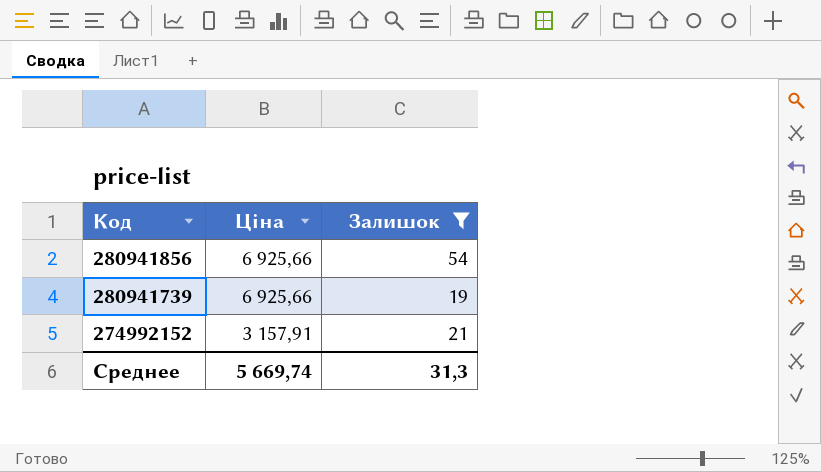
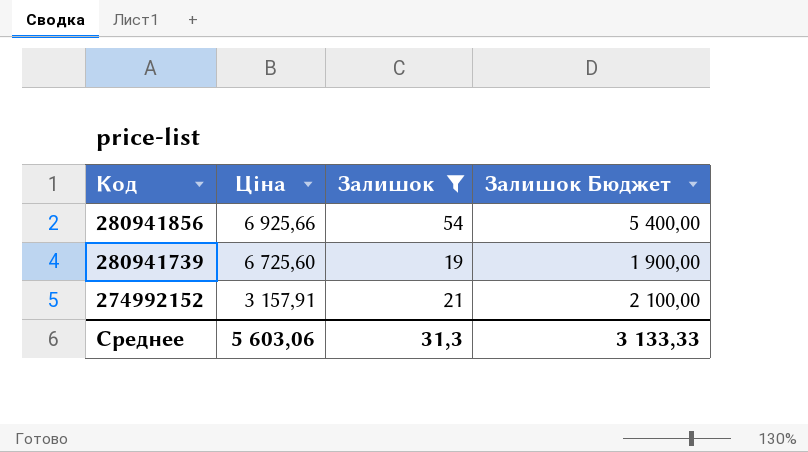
column Залишок Бюджет | formula: none -> [Залишок] * 100
280941739 | Ціна: 6 925,66 -> 6 725,60
Среднее | Ціна: 5 669,74 -> 5 603,06

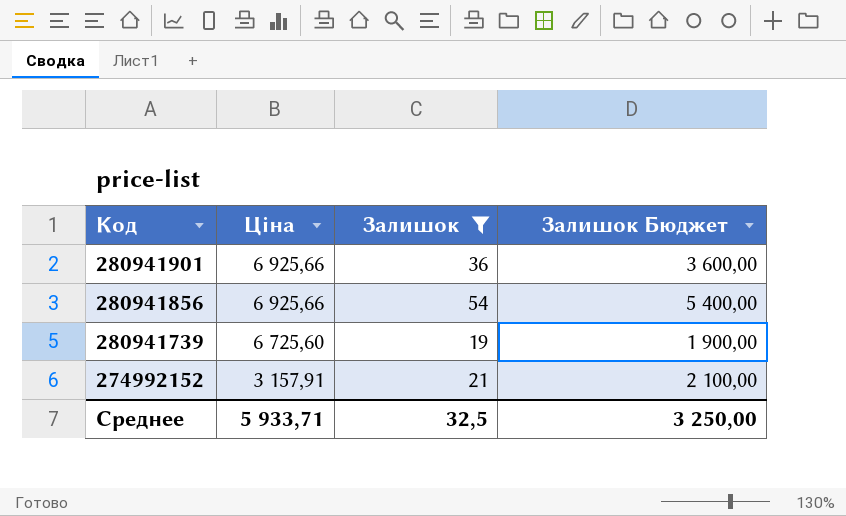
row 280941901: none -> 6 925,66 | 36 | 3 600,00
Среднее | Ціна: 5 603,06 -> 5 933,71
Среднее | Залишок: 31,3 -> 32,5
Среднее | Залишок Бюджет: 3 133,33 -> 3 250,00

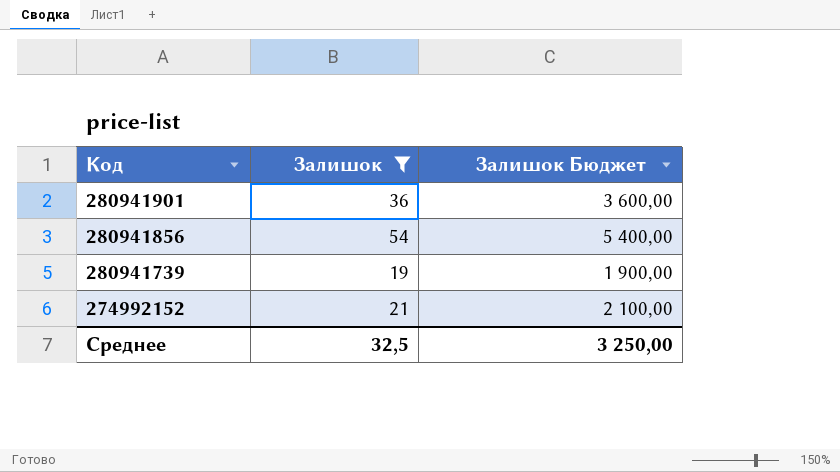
column Ціна | position: 2 -> none

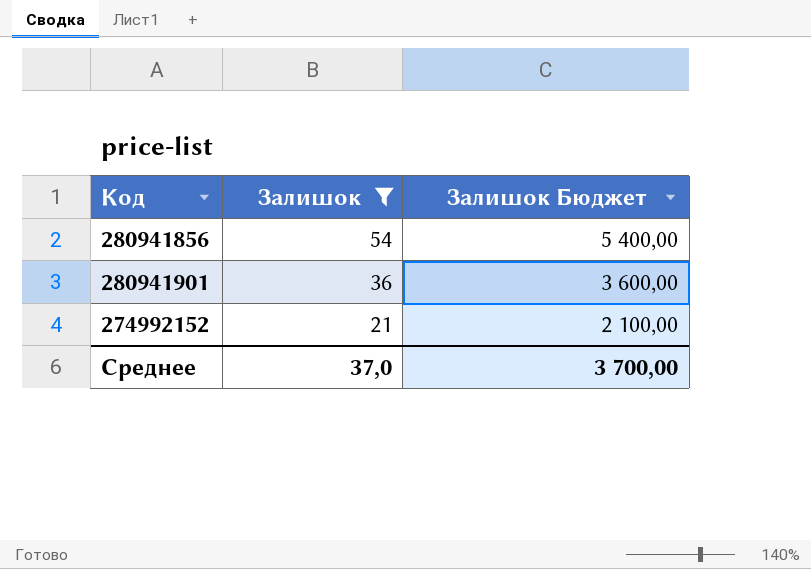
row order: Код descending -> Залишок descending
row 280941739: 19 | 1 900,00 -> none
Среднее | Залишок: 32,5 -> 37,0
Среднее | Залишок Бюджет: 3 250,00 -> 3 700,00

